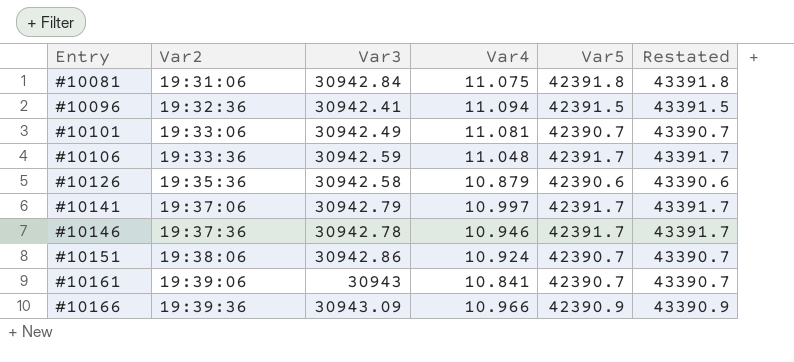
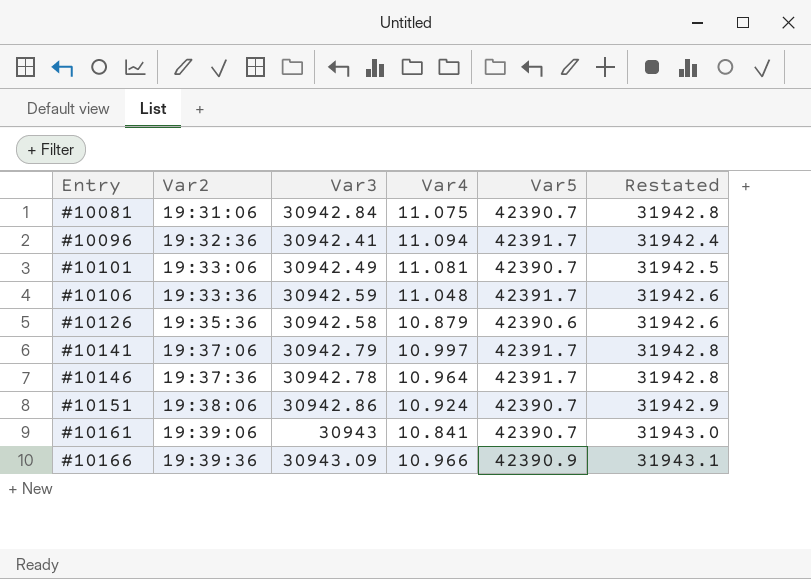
column Restated | formula: [Var5] + 1000 -> [Var3] + 1000
#10081 | Var5: 42391.8 -> 42390.7
#10096 | Var5: 42391.5 -> 42391.7
#10146 | Var4: 10.946 -> 10.964

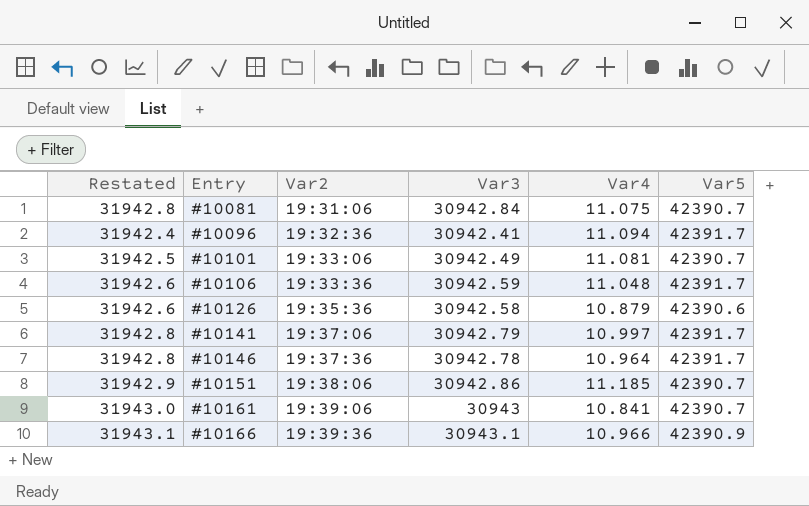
column Restated | position: 6 -> 1
#10151 | Var4: 10.924 -> 11.185
#10166 | Var3: 30943.09 -> 30943.1

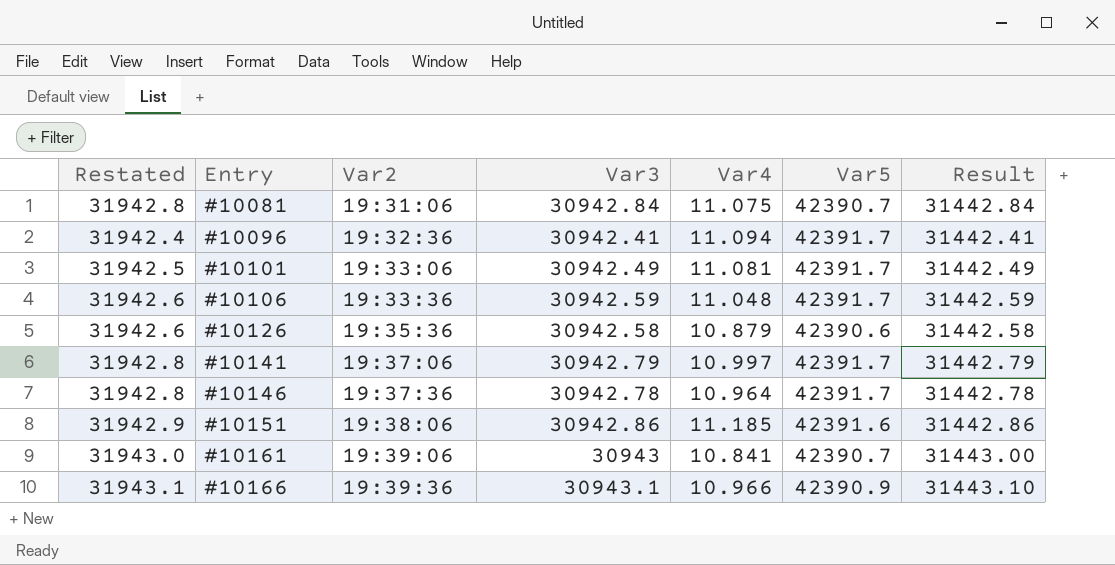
column Result | formula: none -> [Var3] + 500
#10101 | Var5: 42390.7 -> 42391.7
#10151 | Var5: 42390.7 -> 42391.6

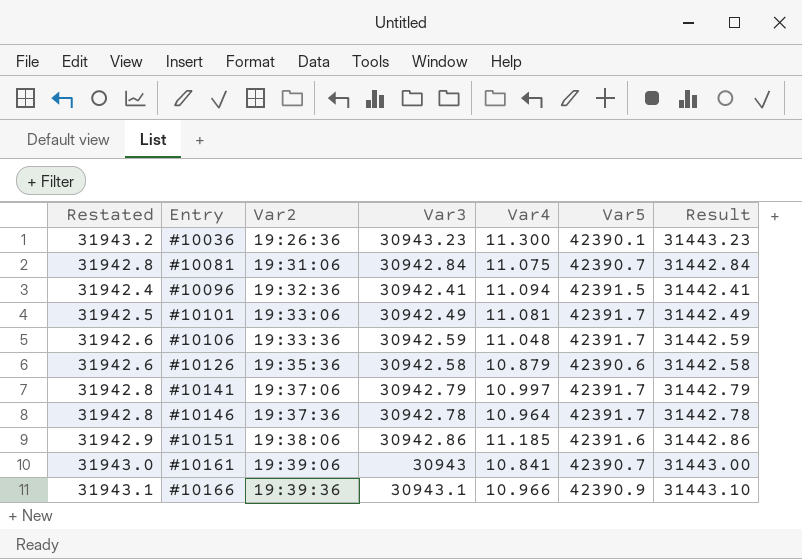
row #10036: none -> 31943.2 | 19:26:36 | 30943.23 | 11.300 | 42390.1 | 31443.23
#10096 | Var5: 42391.7 -> 42391.5

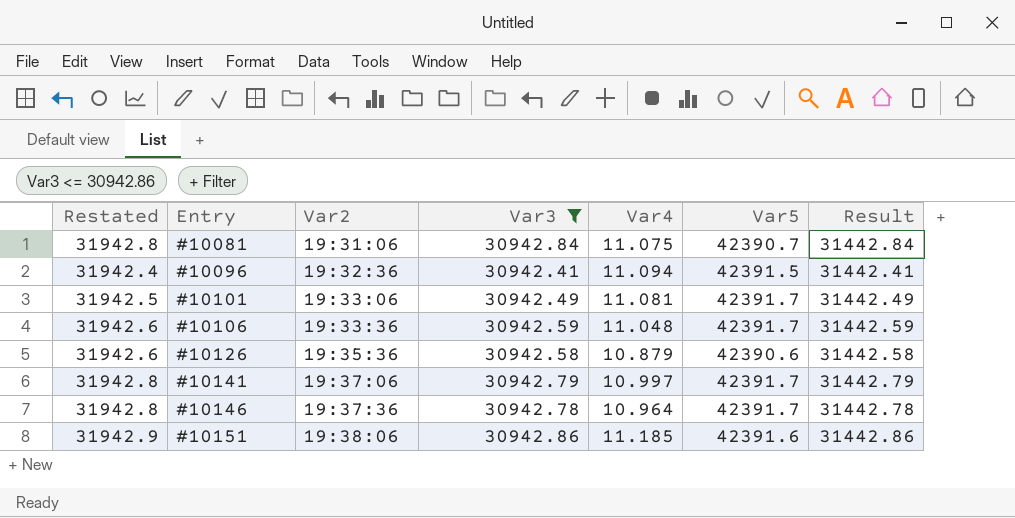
filter: none -> Var3 <= 30942.86

